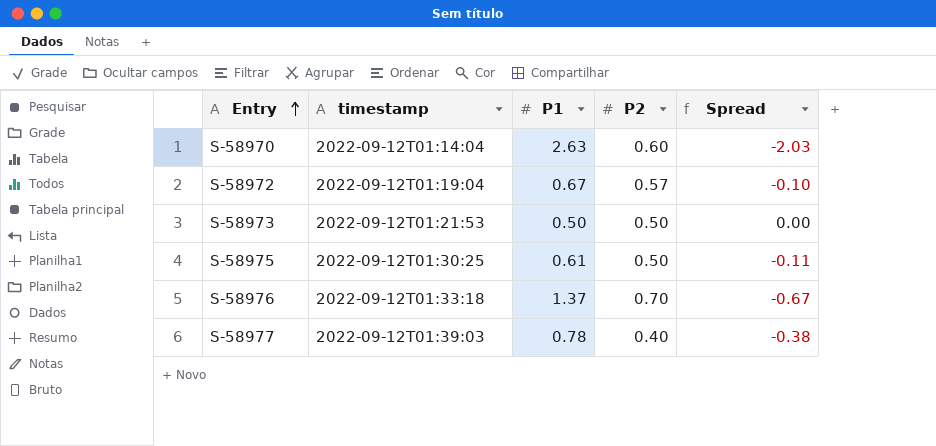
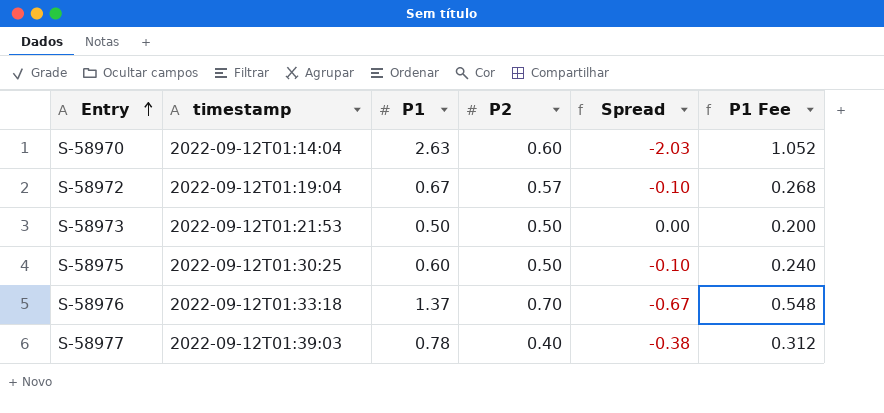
column P1 Fee | formula: none -> [P1] * 0.4
S-58975 | P1: 0.61 -> 0.60
S-58975 | Spread: -0.11 -> -0.10

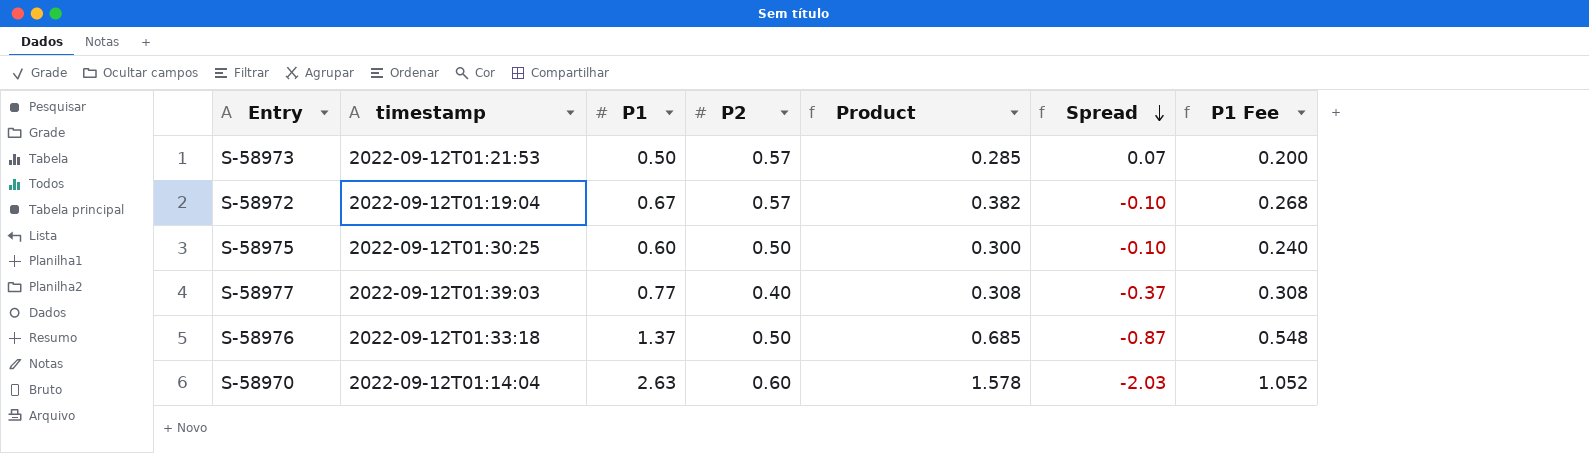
row order: Entry ascending -> Spread descending
column Product | formula: none -> [P1] * [P2]
S-58973 | P2: 0.50 -> 0.57
S-58973 | Spread: 0.00 -> 0.07
S-58977 | P1: 0.78 -> 0.77
S-58977 | Spread: -0.38 -> -0.37
S-58977 | P1 Fee: 0.312 -> 0.308
S-58976 | P2: 0.70 -> 0.50
S-58976 | Spread: -0.67 -> -0.87

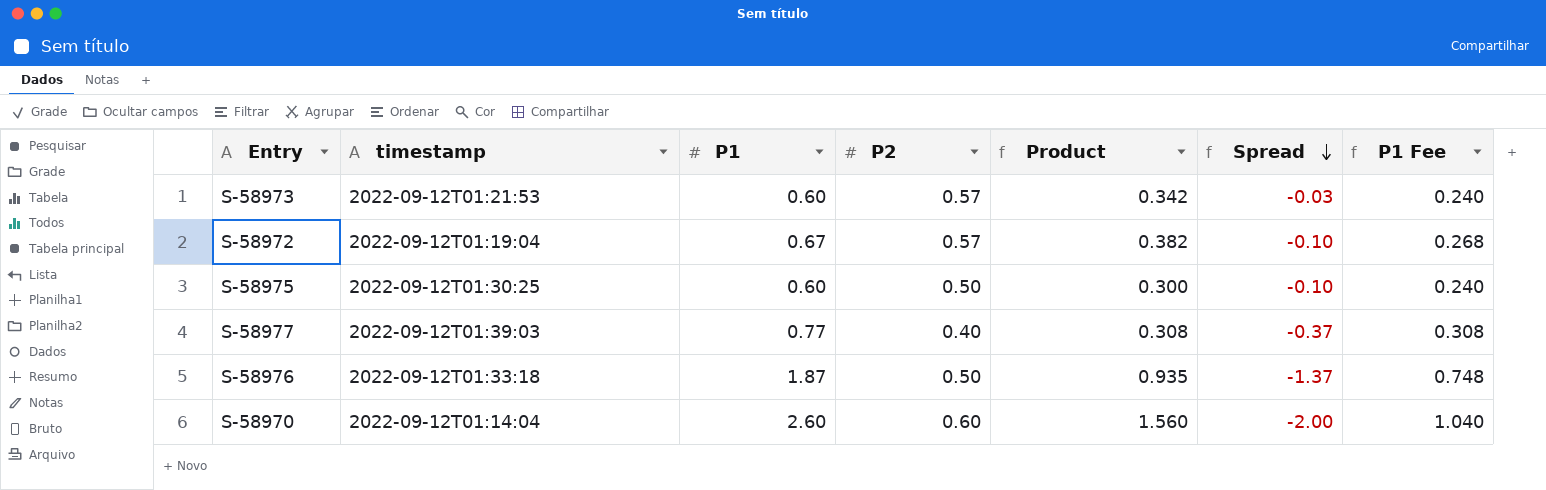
S-58973 | P1: 0.50 -> 0.60
S-58973 | Product: 0.285 -> 0.342
S-58973 | Spread: 0.07 -> -0.03
S-58973 | P1 Fee: 0.200 -> 0.240
S-58976 | P1: 1.37 -> 1.87
S-58976 | Product: 0.685 -> 0.935
S-58976 | Spread: -0.87 -> -1.37
S-58976 | P1 Fee: 0.548 -> 0.748
S-58970 | P1: 2.63 -> 2.60
S-58970 | Product: 1.578 -> 1.560
S-58970 | Spread: -2.03 -> -2.00
S-58970 | P1 Fee: 1.052 -> 1.040

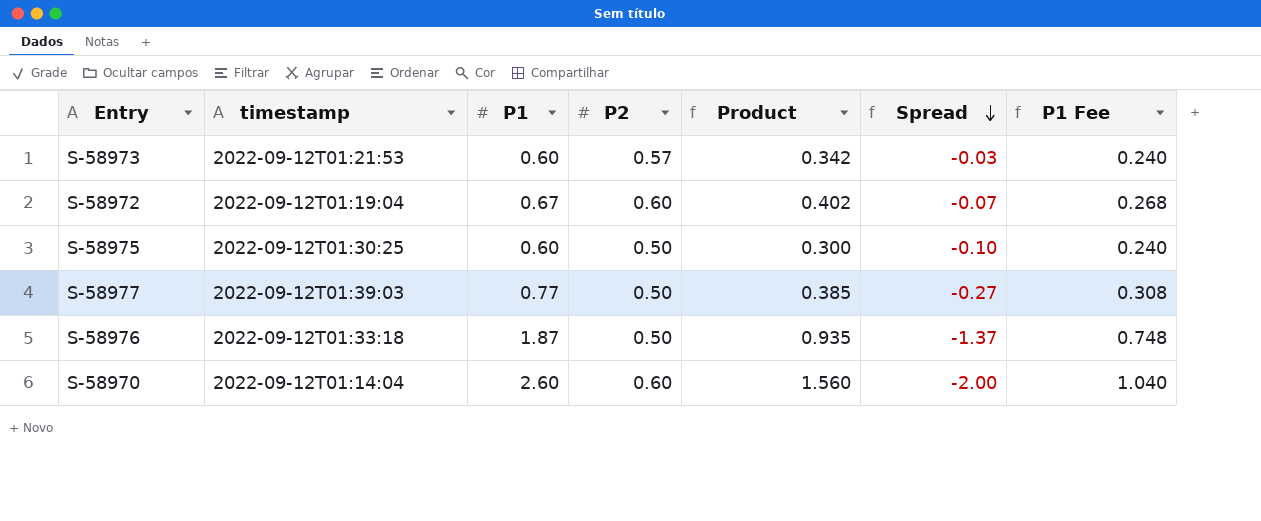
S-58972 | P2: 0.57 -> 0.60
S-58972 | Product: 0.382 -> 0.402
S-58972 | Spread: -0.10 -> -0.07
S-58977 | P2: 0.40 -> 0.50
S-58977 | Product: 0.308 -> 0.385
S-58977 | Spread: -0.37 -> -0.27

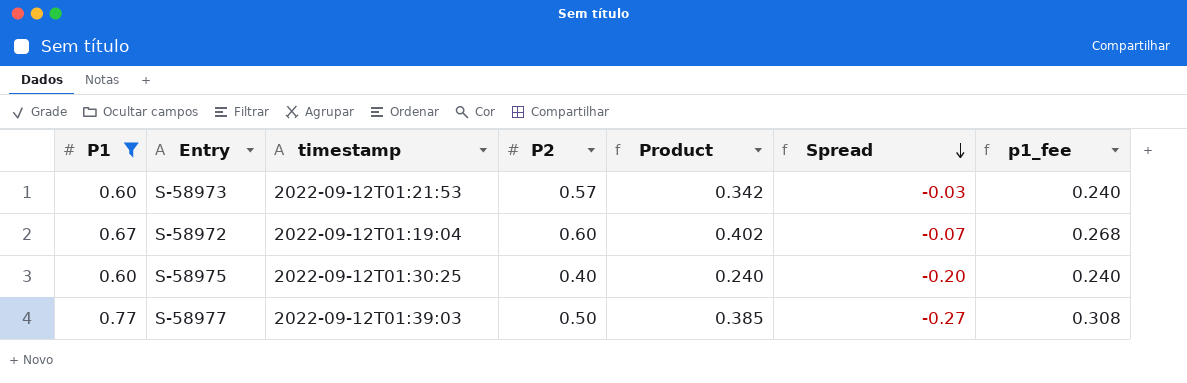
filter: none -> P1 <= 0.77
column P1 | position: 3 -> 1
column name: P1 Fee -> p1_fee
S-58975 | P2: 0.50 -> 0.40
S-58975 | Product: 0.300 -> 0.240
S-58975 | Spread: -0.10 -> -0.20

